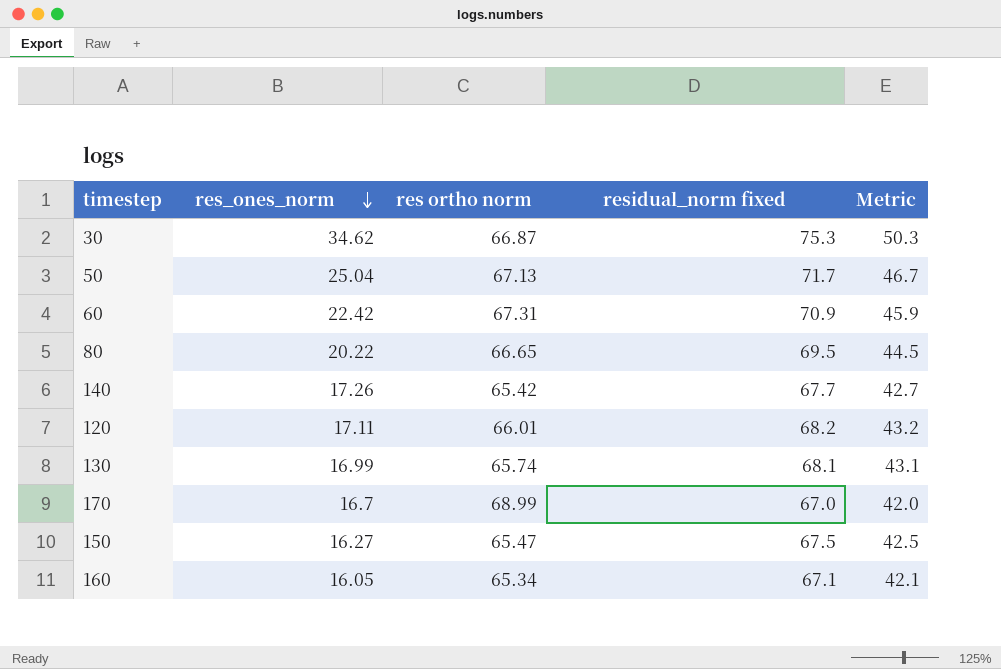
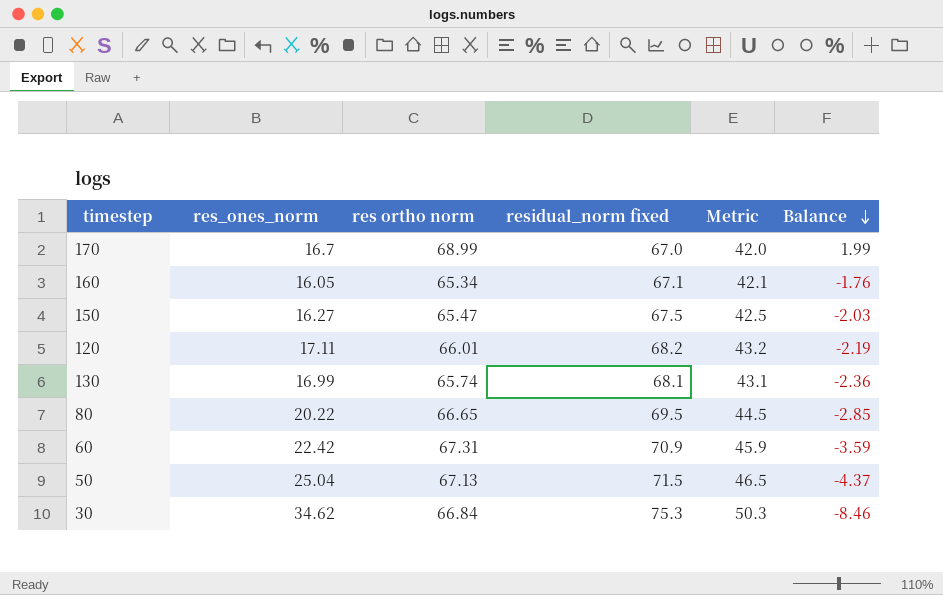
row order: res_ones_norm descending -> Balance descending
column Balance | formula: none -> [res ortho norm] - [residual_norm fixed]
row 140: 17.26 | 65.42 | 67.7 | 42.7 -> none
50 | residual_norm fixed: 71.7 -> 71.5
50 | Metric: 46.7 -> 46.5
30 | res ortho norm: 66.87 -> 66.84

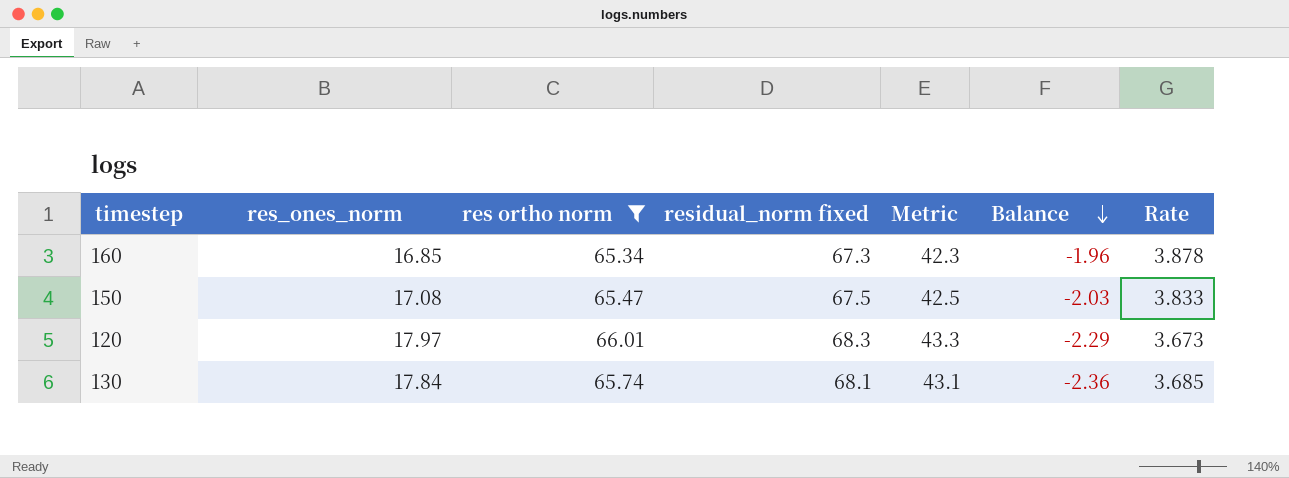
filter: none -> res ortho norm <= 66.01
column Rate | formula: none -> [res ortho norm] / [res_ones_norm]
160 | res_ones_norm: 16.05 -> 16.85
160 | residual_norm fixed: 67.1 -> 67.3
160 | Metric: 42.1 -> 42.3
160 | Balance: -1.76 -> -1.96
150 | res_ones_norm: 16.27 -> 17.08
120 | res_ones_norm: 17.11 -> 17.97
120 | residual_norm fixed: 68.2 -> 68.3
120 | Metric: 43.2 -> 43.3
120 | Balance: -2.19 -> -2.29
130 | res_ones_norm: 16.99 -> 17.84

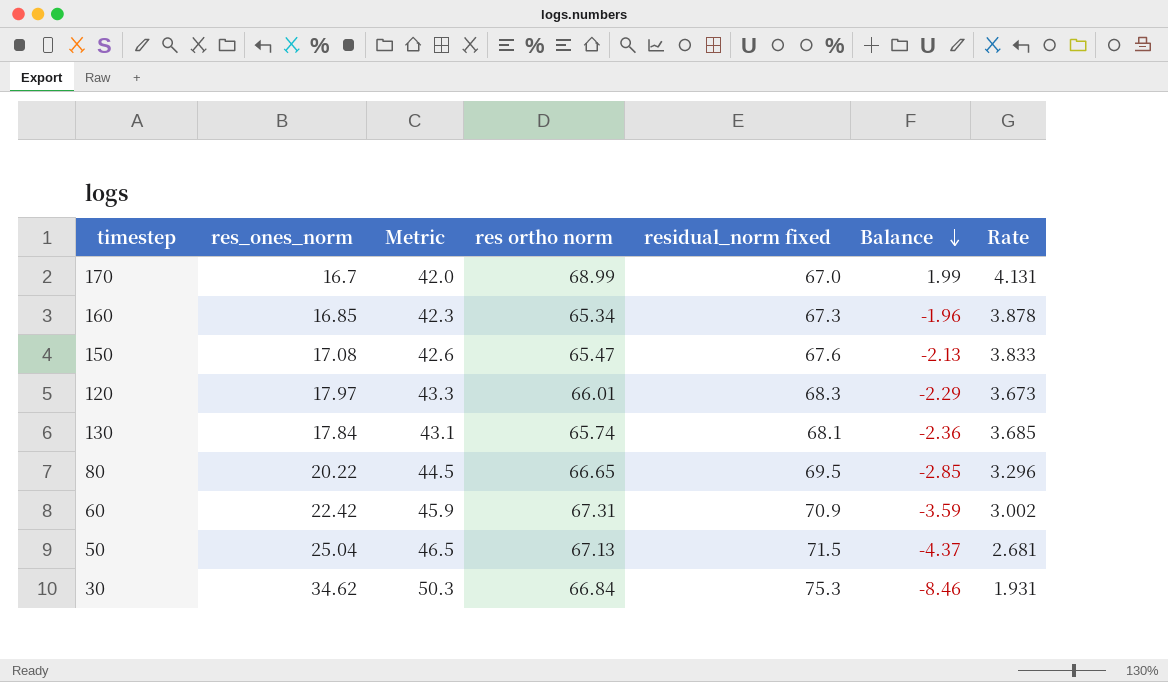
filter: res ortho norm <= 66.01 -> none
column Metric | position: 5 -> 3
150 | Metric: 42.5 -> 42.6
150 | residual_norm fixed: 67.5 -> 67.6
150 | Balance: -2.03 -> -2.13

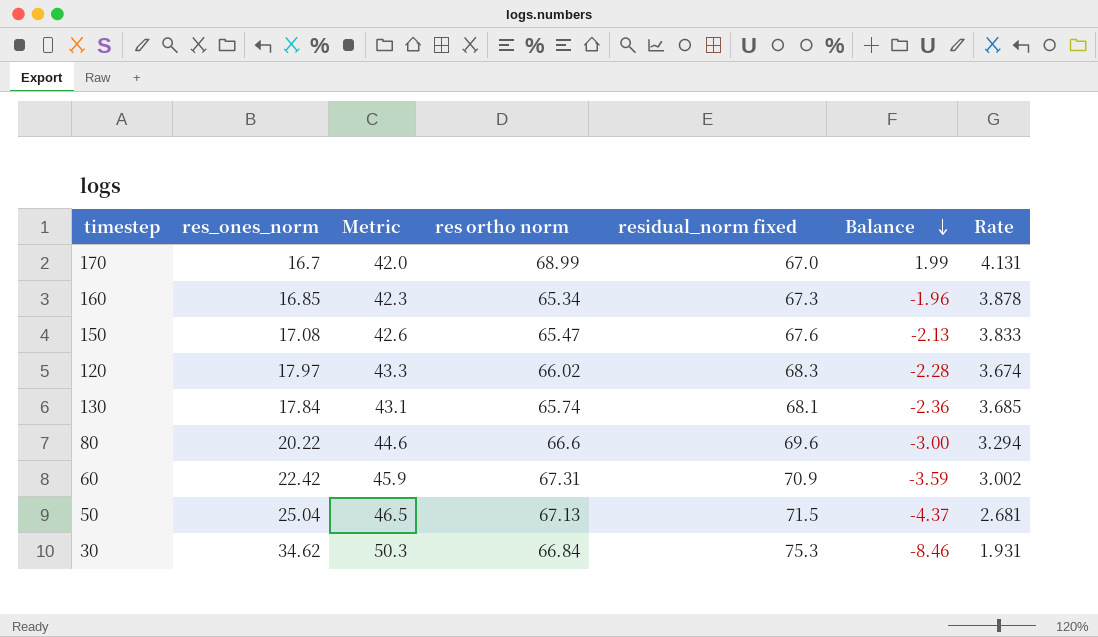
120 | res ortho norm: 66.01 -> 66.02
120 | Balance: -2.29 -> -2.28
120 | Rate: 3.673 -> 3.674
80 | Metric: 44.5 -> 44.6
80 | res ortho norm: 66.65 -> 66.6
80 | residual_norm fixed: 69.5 -> 69.6
80 | Balance: -2.85 -> -3.00
80 | Rate: 3.296 -> 3.294

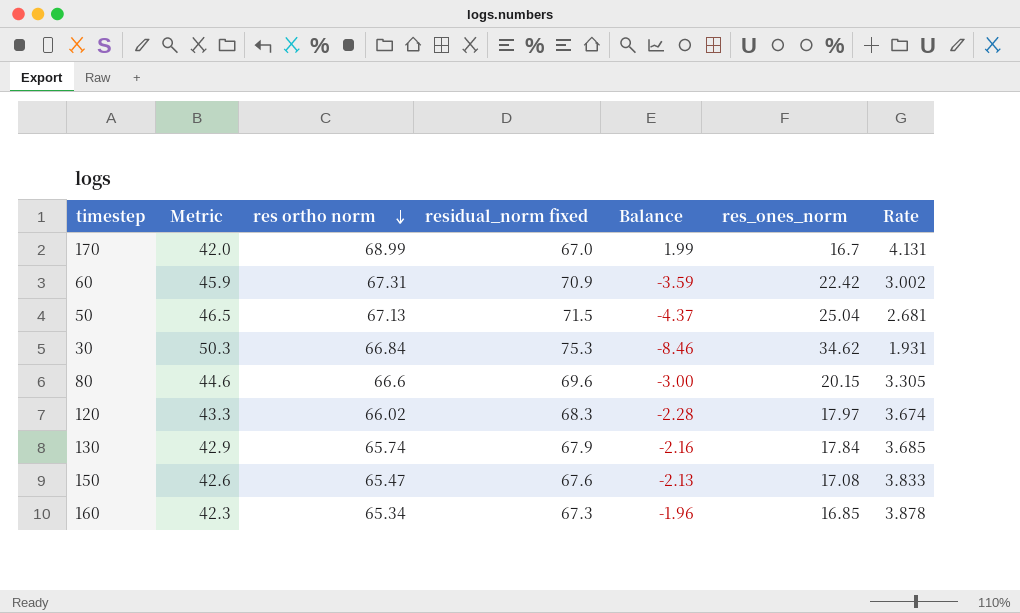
row order: Balance descending -> res ortho norm descending
column res_ones_norm | position: 2 -> 6
80 | res_ones_norm: 20.22 -> 20.15
80 | Rate: 3.294 -> 3.305
130 | Metric: 43.1 -> 42.9
130 | residual_norm fixed: 68.1 -> 67.9
130 | Balance: -2.36 -> -2.16

